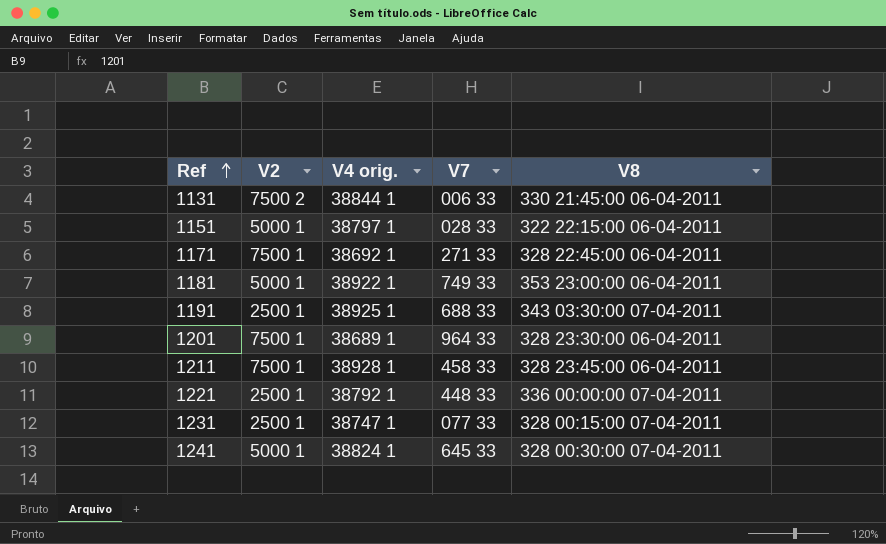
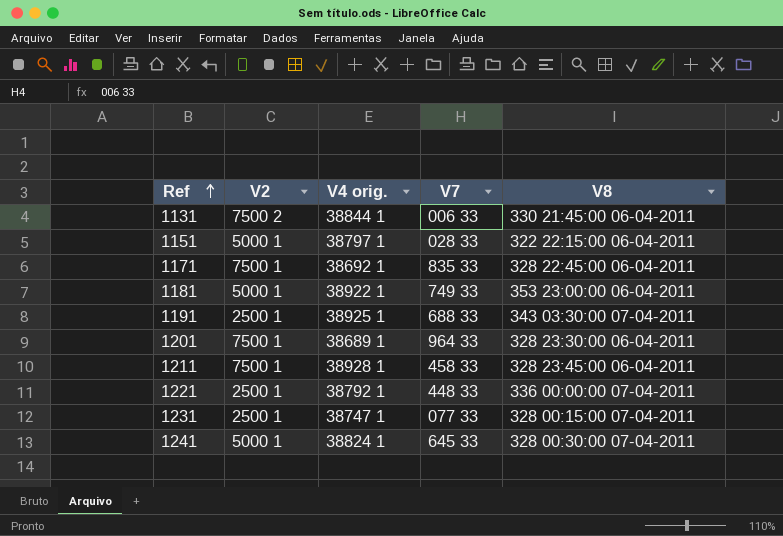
1171 | V7: 271 33 -> 835 33

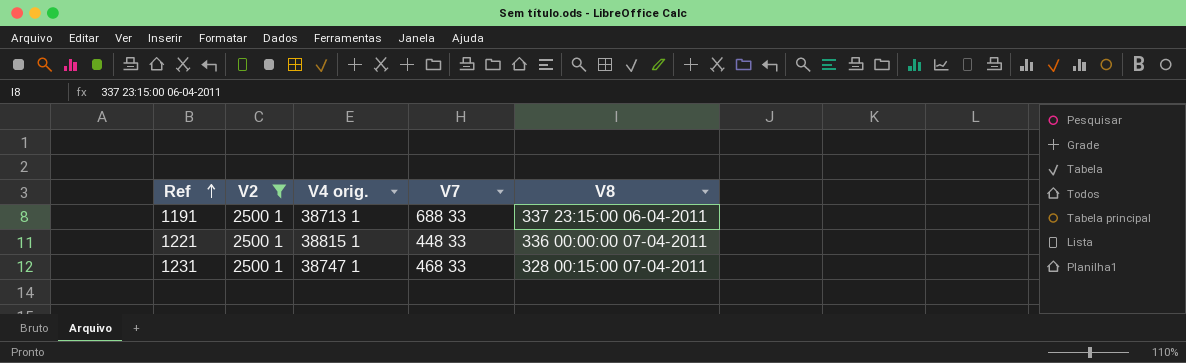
filter: none -> V2 = 2500 1
1191 | V4 orig.: 38925 1 -> 38713 1
1191 | V8: 343 03:30:00 07-04-2011 -> 337 23:15:00 06-04-2011
1221 | V4 orig.: 38792 1 -> 38815 1
1231 | V7: 077 33 -> 468 33

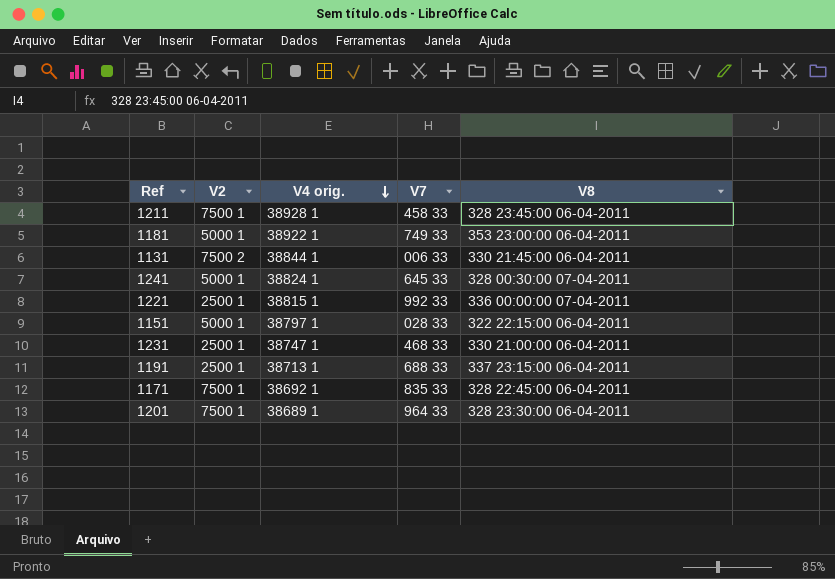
filter: V2 = 2500 1 -> none
row order: Ref ascending -> V4 orig. descending
1221 | V7: 448 33 -> 992 33
1231 | V8: 328 00:15:00 07-04-2011 -> 330 21:00:00 06-04-2011

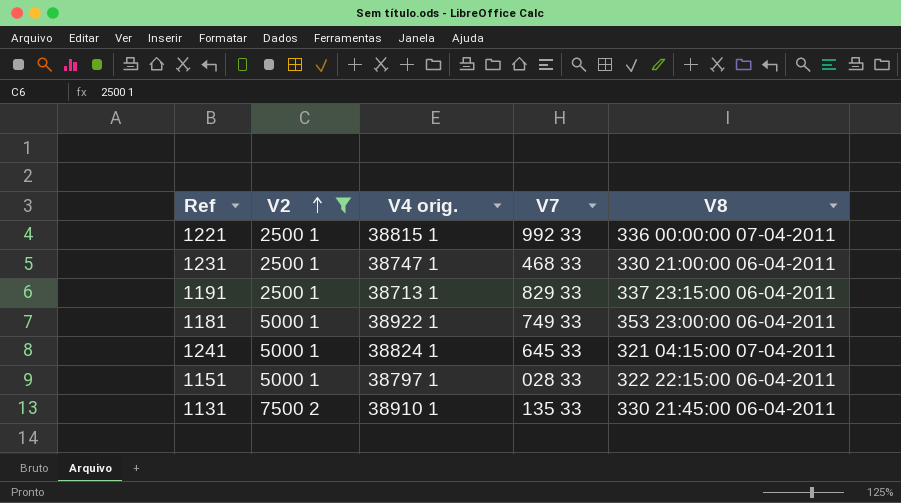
filter: none -> V2 != 7500 1
row order: V4 orig. descending -> V2 ascending
1191 | V7: 688 33 -> 829 33
1241 | V8: 328 00:30:00 07-04-2011 -> 321 04:15:00 07-04-2011
1131 | V4 orig.: 38844 1 -> 38910 1
1131 | V7: 006 33 -> 135 33

